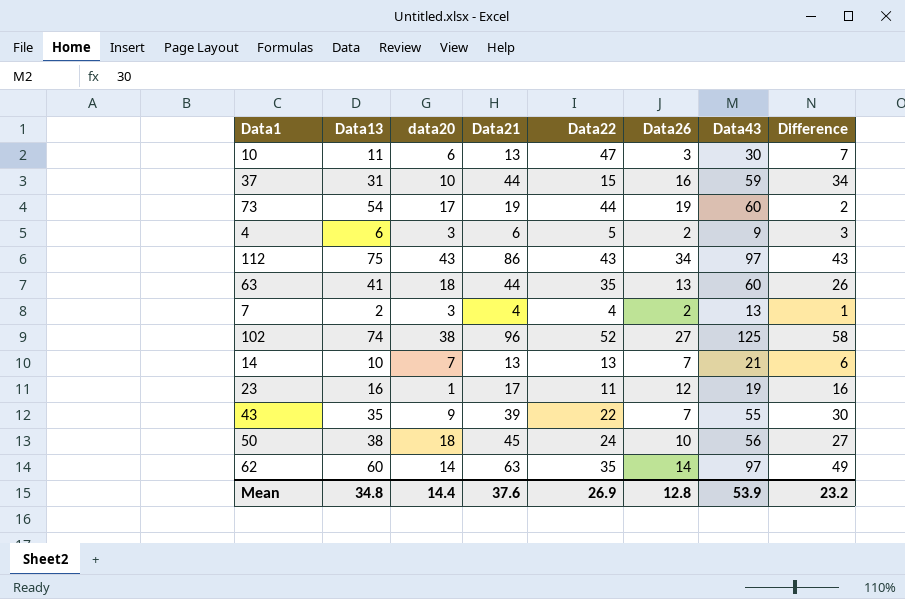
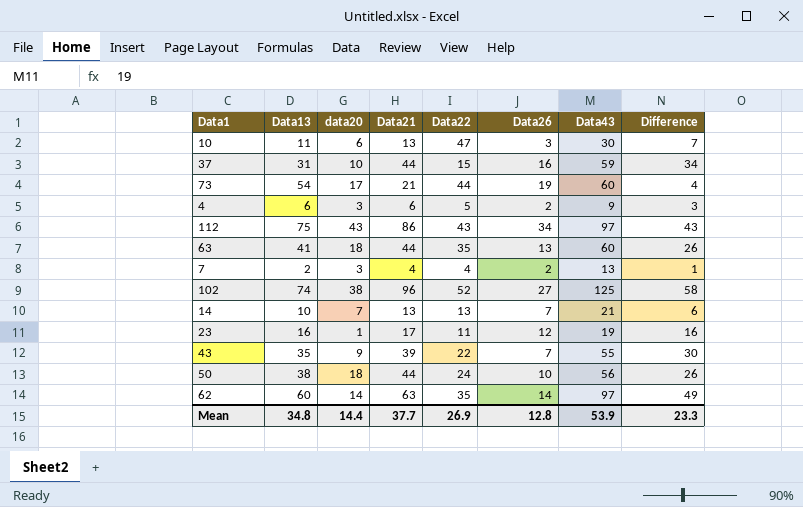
73 | Data21: 19 -> 21
73 | Difference: 2 -> 4
50 | Data21: 45 -> 44
50 | Difference: 27 -> 26
Mean | Data21: 37.6 -> 37.7
Mean | Difference: 23.2 -> 23.3

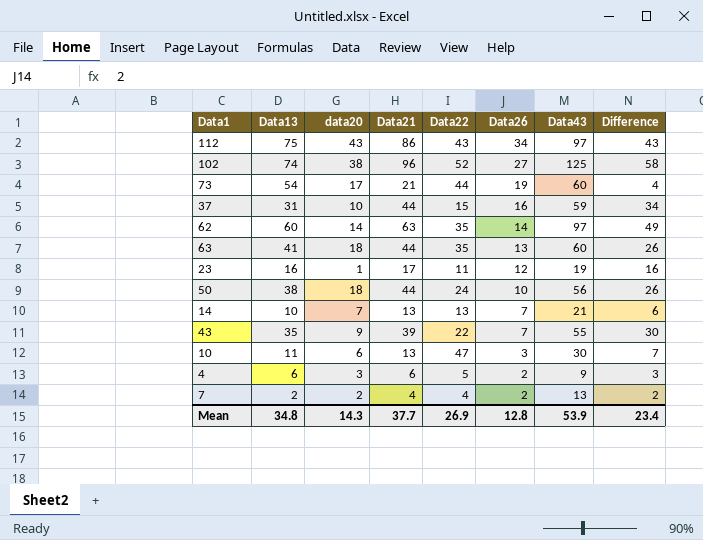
row order: none -> Data26 descending
7 | data20: 3 -> 2
7 | Difference: 1 -> 2
Mean | data20: 14.4 -> 14.3
Mean | Difference: 23.3 -> 23.4

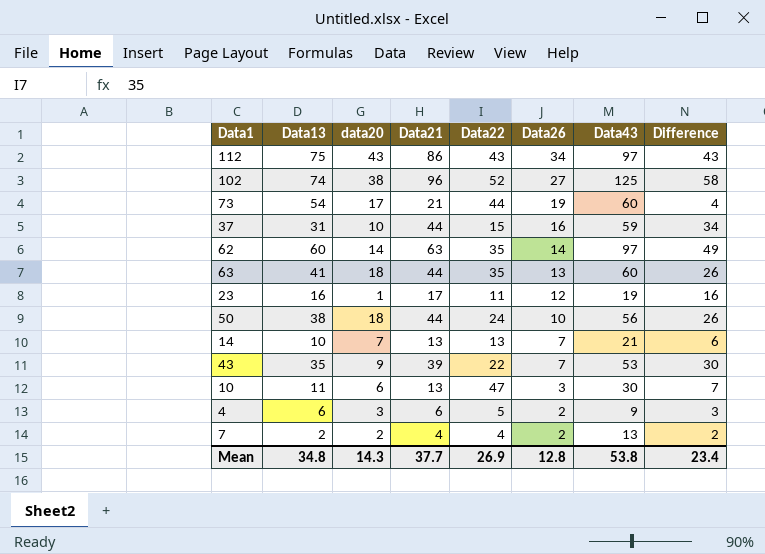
43 | Data43: 55 -> 53
Mean | Data43: 53.9 -> 53.8

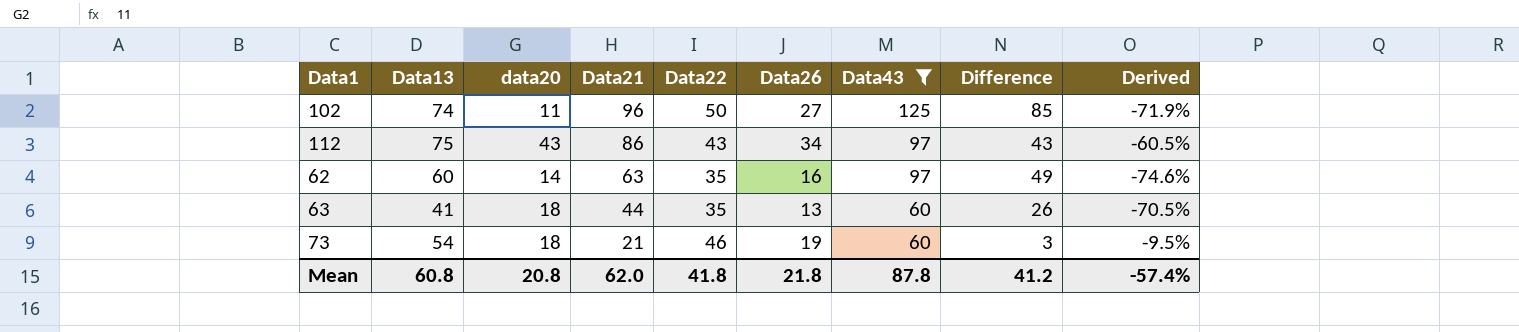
filter: none -> Data43 >= 60
row order: Data26 descending -> Data21 descending
column Derived | formula: none -> ([Data26] - [Data21]) / [Data21]
102 | data20: 38 -> 11
102 | Data22: 52 -> 50
102 | Difference: 58 -> 85
62 | Data26: 14 -> 16
73 | data20: 17 -> 18
73 | Data22: 44 -> 46
73 | Difference: 4 -> 3
Mean | Data13: 34.8 -> 60.8
Mean | data20: 14.3 -> 20.8
Mean | Data21: 37.7 -> 62.0
Mean | Data22: 26.9 -> 41.8
Mean | Data26: 12.8 -> 21.8
Mean | Data43: 53.8 -> 87.8
Mean | Difference: 23.4 -> 41.2

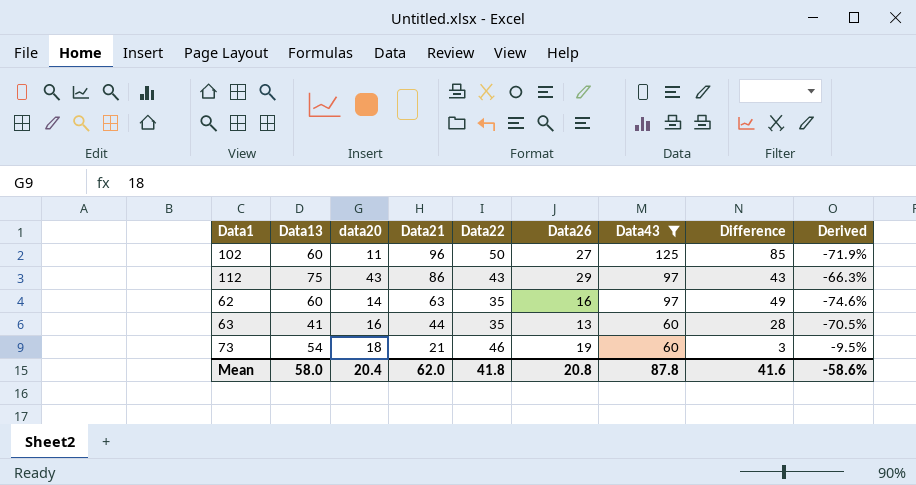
102 | Data13: 74 -> 60
112 | Data26: 34 -> 29
112 | Derived: -60.5% -> -66.3%
63 | data20: 18 -> 16
63 | Difference: 26 -> 28
Mean | Data13: 60.8 -> 58.0
Mean | data20: 20.8 -> 20.4
Mean | Data26: 21.8 -> 20.8
Mean | Difference: 41.2 -> 41.6
Mean | Derived: -57.4% -> -58.6%

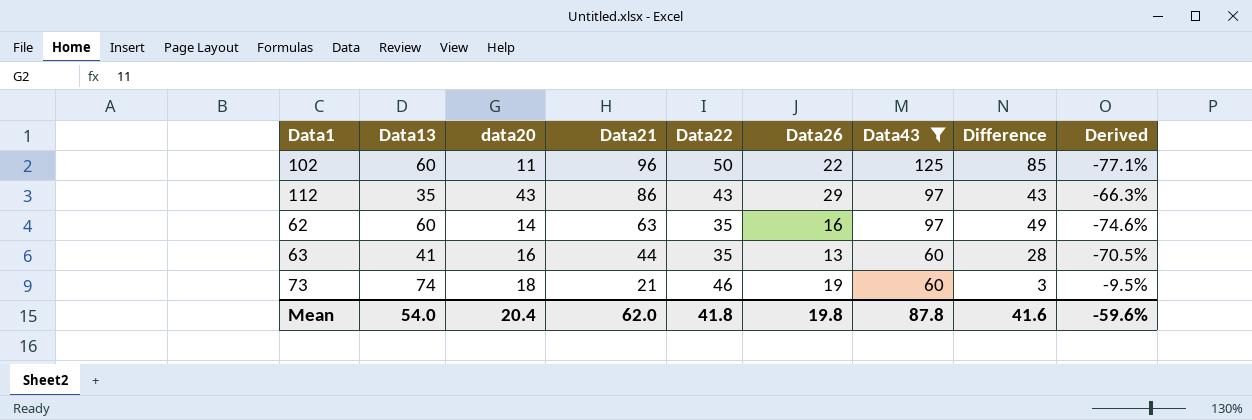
102 | Data26: 27 -> 22
102 | Derived: -71.9% -> -77.1%
112 | Data13: 75 -> 35
73 | Data13: 54 -> 74
Mean | Data13: 58.0 -> 54.0
Mean | Data26: 20.8 -> 19.8
Mean | Derived: -58.6% -> -59.6%

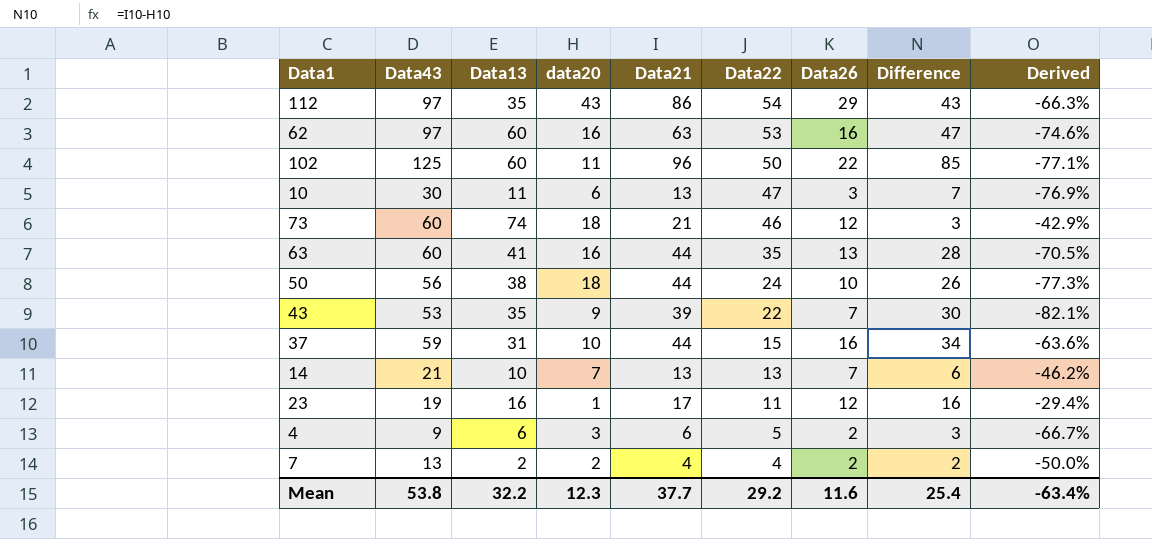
filter: Data43 >= 60 -> none
row order: Data21 descending -> Data22 descending
column Data43 | position: 7 -> 2
112 | Data22: 43 -> 54
62 | data20: 14 -> 16
62 | Data22: 35 -> 53
62 | Difference: 49 -> 47
73 | Data26: 19 -> 12
73 | Derived: -9.5% -> -42.9%
Mean | Data43: 87.8 -> 53.8
Mean | Data13: 54.0 -> 32.2
Mean | data20: 20.4 -> 12.3
Mean | Data21: 62.0 -> 37.7
Mean | Data22: 41.8 -> 29.2
Mean | Data26: 19.8 -> 11.6
Mean | Difference: 41.6 -> 25.4
Mean | Derived: -59.6% -> -63.4%

